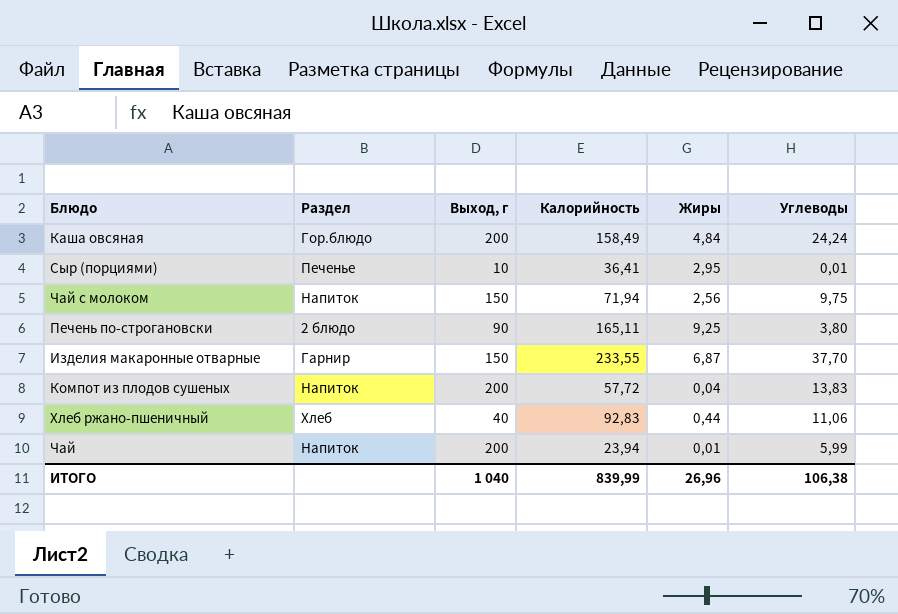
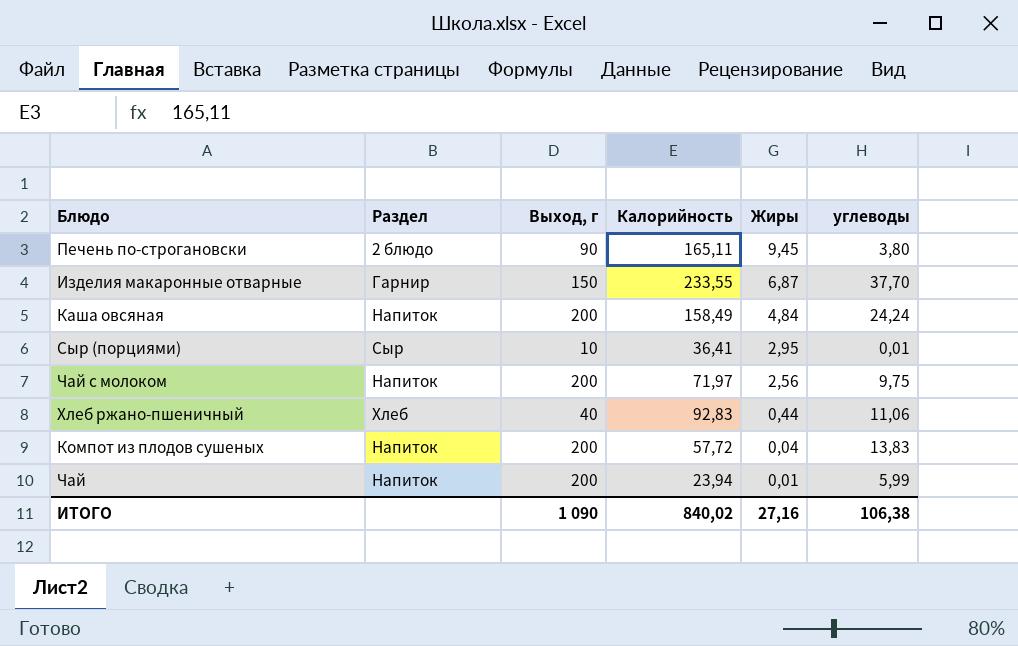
row order: none -> Жиры descending
column name: Углеводы -> углеводы
Печень по-строгановски | Жиры: 9,25 -> 9,45
Каша овсяная | Раздел: Гор.блюдо -> Напиток
Сыр (порциями) | Раздел: Печенье -> Сыр
Чай с молоком | Выход, г: 150 -> 200
Чай с молоком | Калорийность: 71,94 -> 71,97
ИТОГО | Выход, г: 1 040 -> 1 090
ИТОГО | Калорийность: 839,99 -> 840,02
ИТОГО | Жиры: 26,96 -> 27,16

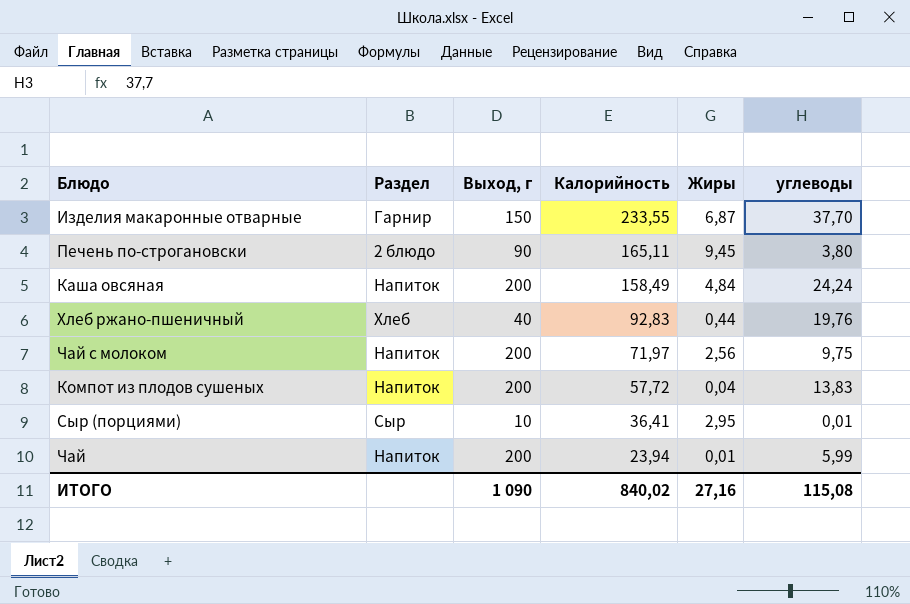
row order: Жиры descending -> Калорийность descending
Хлеб ржано-пшеничный | углеводы: 11,06 -> 19,76
ИТОГО | углеводы: 106,38 -> 115,08

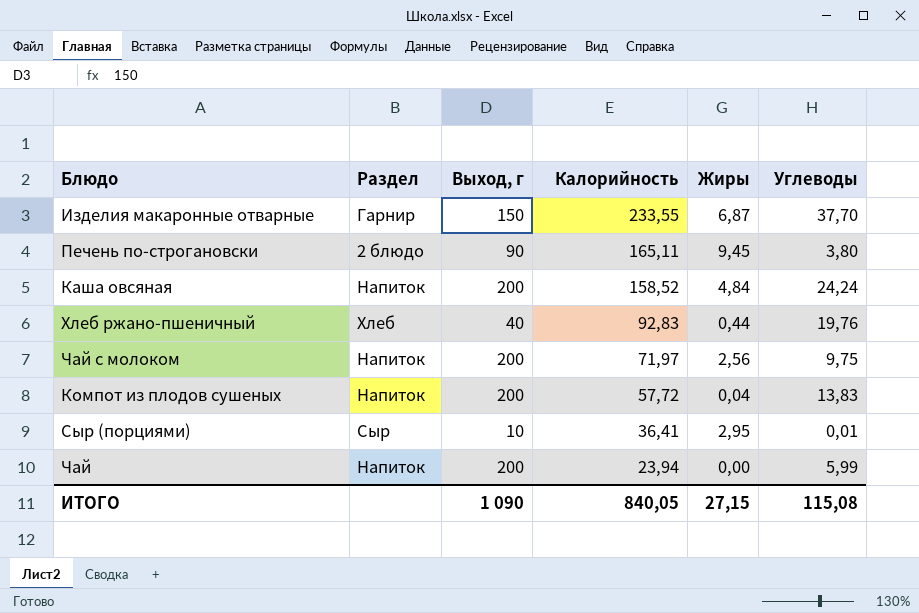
column name: углеводы -> Углеводы
Каша овсяная | Калорийность: 158,49 -> 158,52
Чай | Жиры: 0,01 -> 0,00
ИТОГО | Калорийность: 840,02 -> 840,05
ИТОГО | Жиры: 27,16 -> 27,15

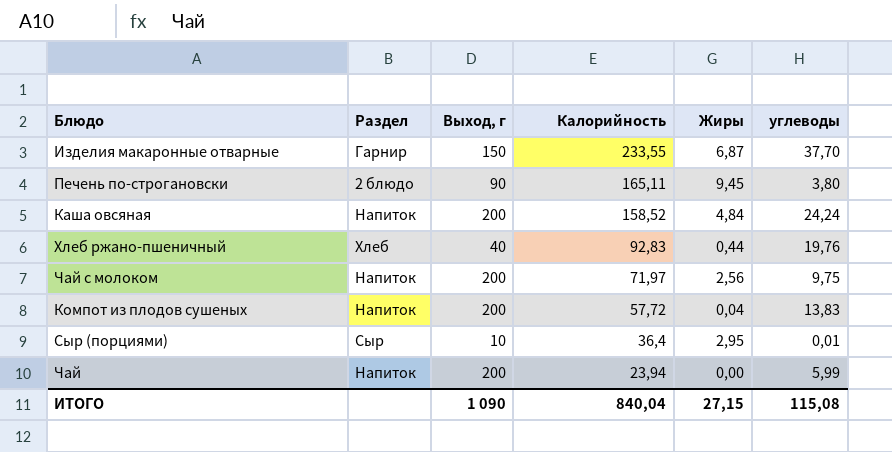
column name: Углеводы -> углеводы
Сыр (порциями) | Калорийность: 36,41 -> 36,4
ИТОГО | Калорийность: 840,05 -> 840,04

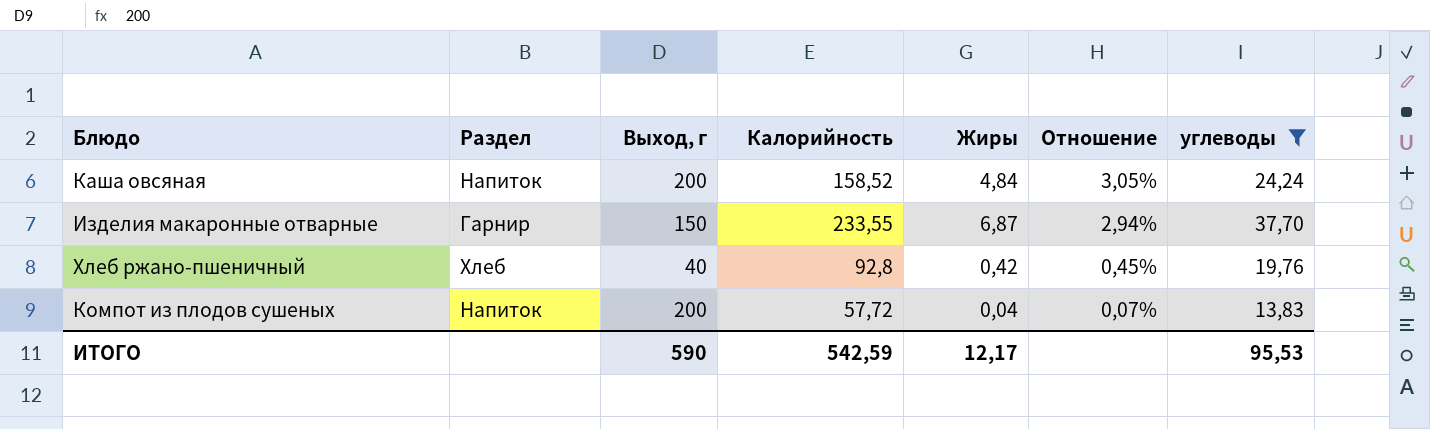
filter: none -> углеводы >= 13,83
row order: Калорийность descending -> Отношение descending
column Отношение | formula: none -> [Жиры] / [Калорийность]
Хлеб ржано-пшеничный | Калорийность: 92,83 -> 92,8
Хлеб ржано-пшеничный | Жиры: 0,44 -> 0,42
ИТОГО | Выход, г: 1 090 -> 590
ИТОГО | Калорийность: 840,04 -> 542,59
ИТОГО | Жиры: 27,15 -> 12,17
ИТОГО | углеводы: 115,08 -> 95,53

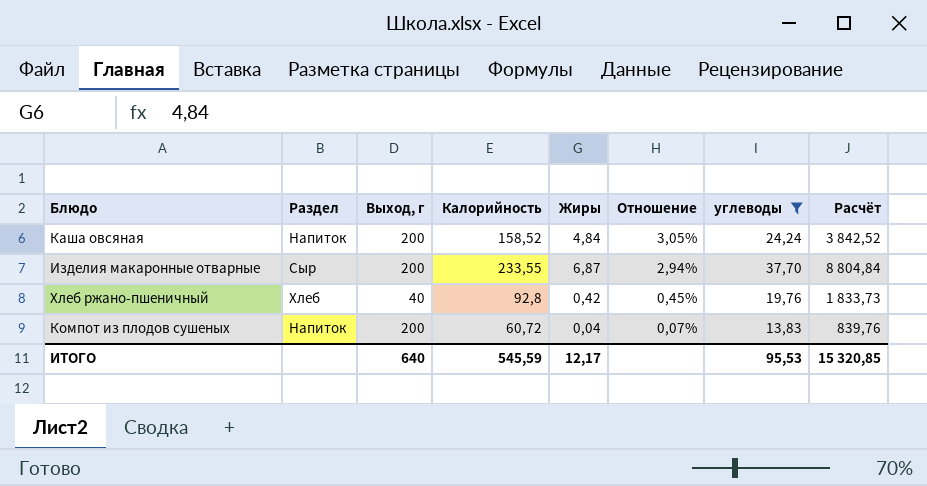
column Расчёт | formula: none -> [Калорийность] * [углеводы]
Изделия макаронные отварные | Раздел: Гарнир -> Сыр
Изделия макаронные отварные | Выход, г: 150 -> 200
Компот из плодов сушеных | Калорийность: 57,72 -> 60,72
ИТОГО | Выход, г: 590 -> 640
ИТОГО | Калорийность: 542,59 -> 545,59

